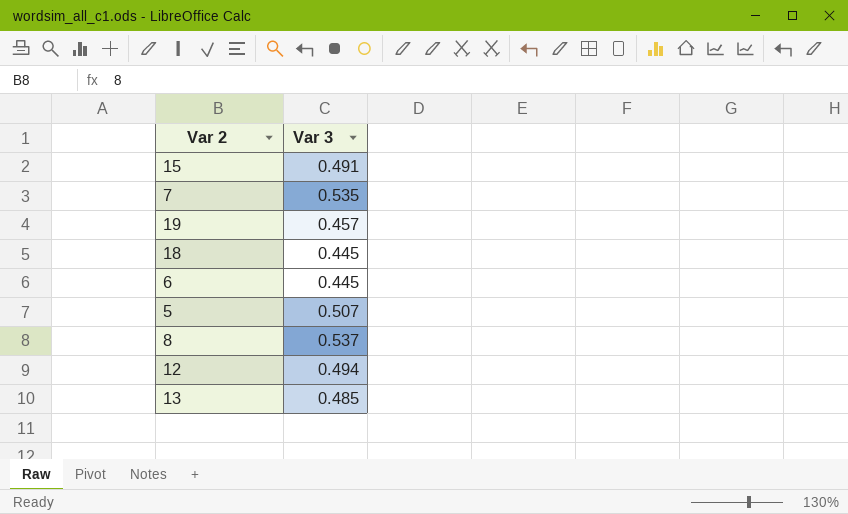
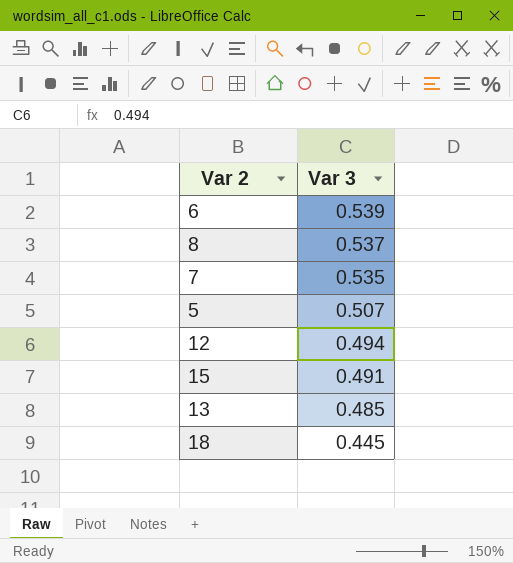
row order: none -> Var 3 descending
row 19: 0.457 -> none
6 | Var 3: 0.445 -> 0.539

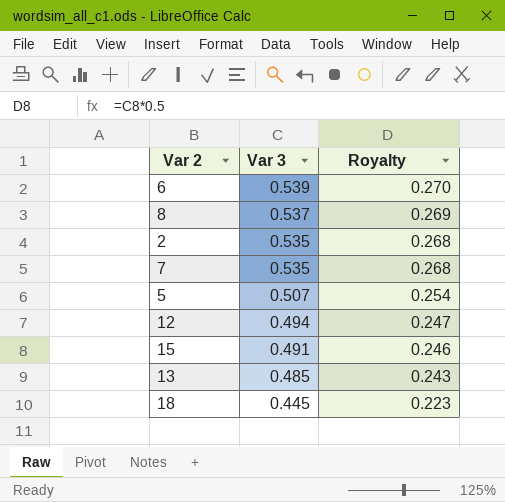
column Royalty | formula: none -> [Var 3] * 0.5
row 2: none -> 0.535 | 0.268

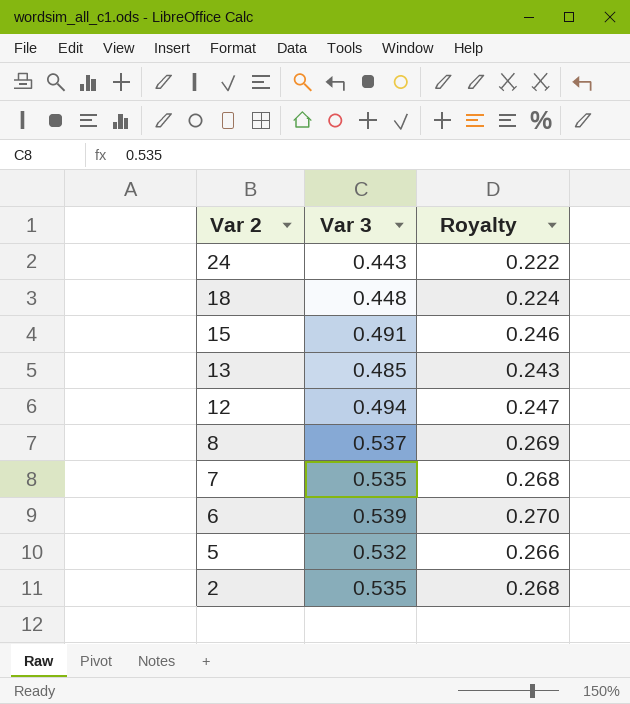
row order: Var 3 descending -> Var 2 descending
row 24: none -> 0.443 | 0.222
18 | Var 3: 0.445 -> 0.448
18 | Royalty: 0.223 -> 0.224
5 | Var 3: 0.507 -> 0.532
5 | Royalty: 0.254 -> 0.266

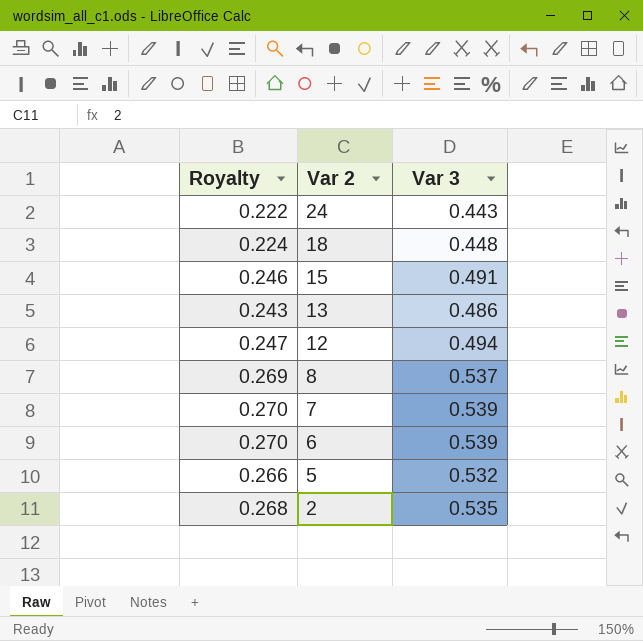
column Royalty | position: 3 -> 1
13 | Var 3: 0.485 -> 0.486
7 | Royalty: 0.268 -> 0.270
7 | Var 3: 0.535 -> 0.539

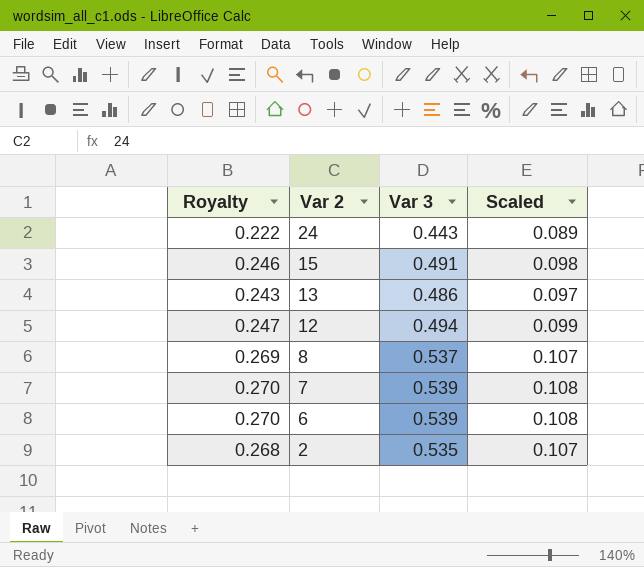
column Scaled | formula: none -> [Var 3] * 0.2
row 18: 0.224 | 0.448 -> none
row 5: 0.266 | 0.532 -> none

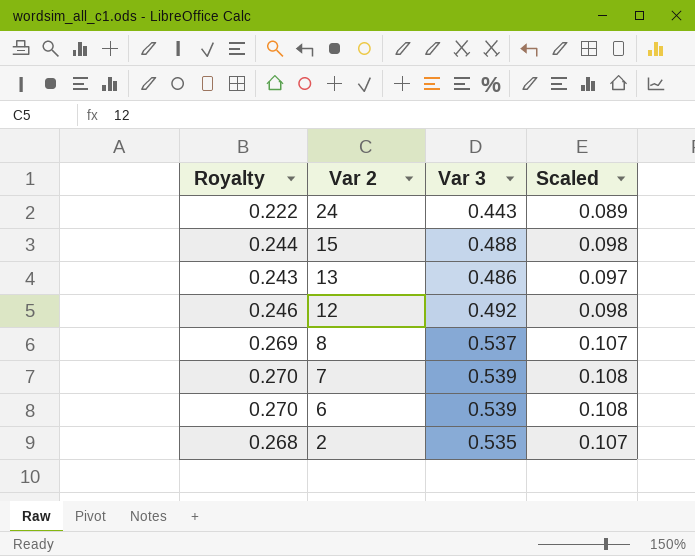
15 | Royalty: 0.246 -> 0.244
15 | Var 3: 0.491 -> 0.488
12 | Royalty: 0.247 -> 0.246
12 | Var 3: 0.494 -> 0.492
12 | Scaled: 0.099 -> 0.098

